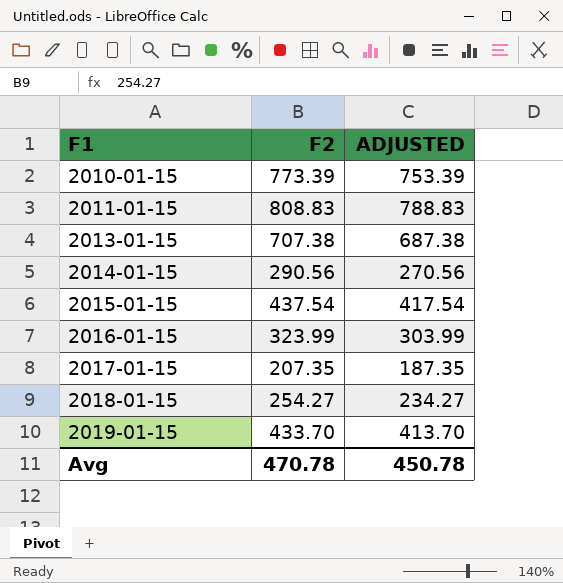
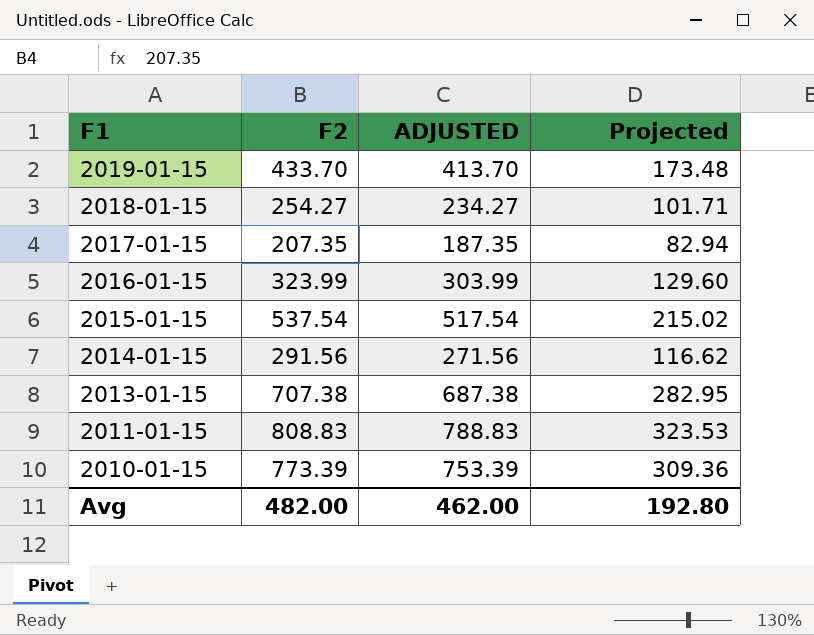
row order: F1 ascending -> F1 descending
column Projected | formula: none -> [F2] * 0.4
2015-01-15 | F2: 437.54 -> 537.54
2015-01-15 | ADJUSTED: 417.54 -> 517.54
2014-01-15 | F2: 290.56 -> 291.56
2014-01-15 | ADJUSTED: 270.56 -> 271.56
Avg | F2: 470.78 -> 482.00
Avg | ADJUSTED: 450.78 -> 462.00

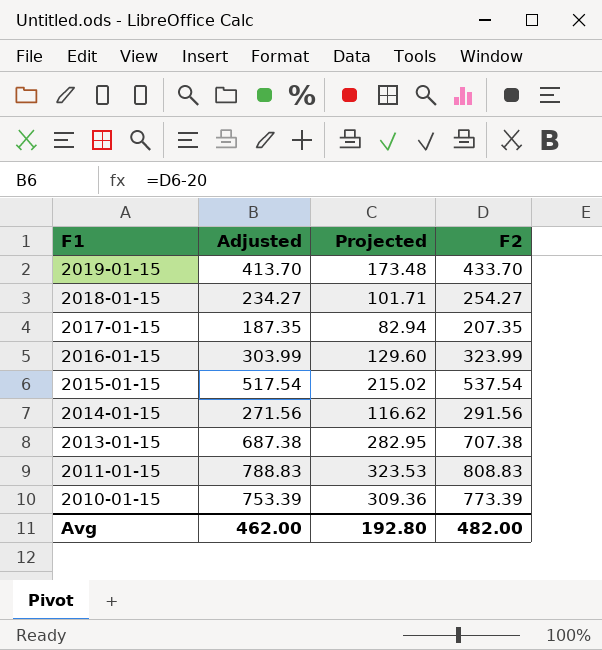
column name: ADJUSTED -> Adjusted
column F2 | position: 2 -> 4

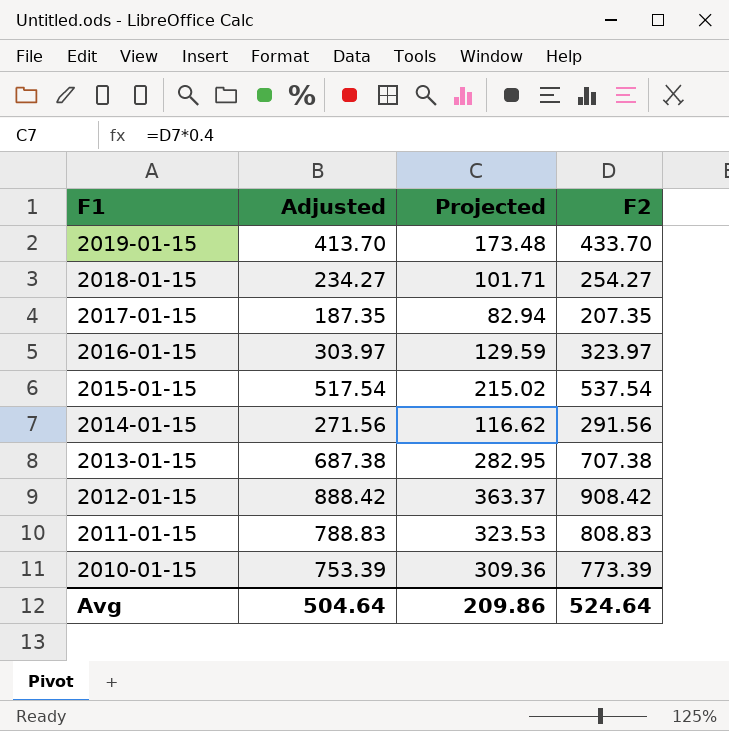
2016-01-15 | Adjusted: 303.99 -> 303.97
2016-01-15 | Projected: 129.60 -> 129.59
2016-01-15 | F2: 323.99 -> 323.97
row 2012-01-15: none -> 888.42 | 363.37 | 908.42
Avg | Adjusted: 462.00 -> 504.64
Avg | Projected: 192.80 -> 209.86
Avg | F2: 482.00 -> 524.64

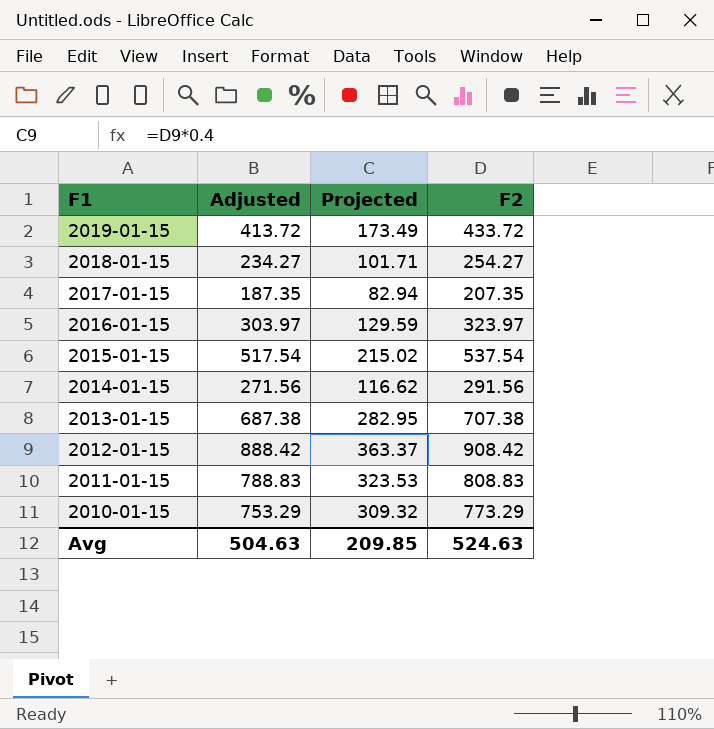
2019-01-15 | Adjusted: 413.70 -> 413.72
2019-01-15 | Projected: 173.48 -> 173.49
2019-01-15 | F2: 433.70 -> 433.72
2010-01-15 | Adjusted: 753.39 -> 753.29
2010-01-15 | Projected: 309.36 -> 309.32
2010-01-15 | F2: 773.39 -> 773.29
Avg | Adjusted: 504.64 -> 504.63
Avg | Projected: 209.86 -> 209.85
Avg | F2: 524.64 -> 524.63

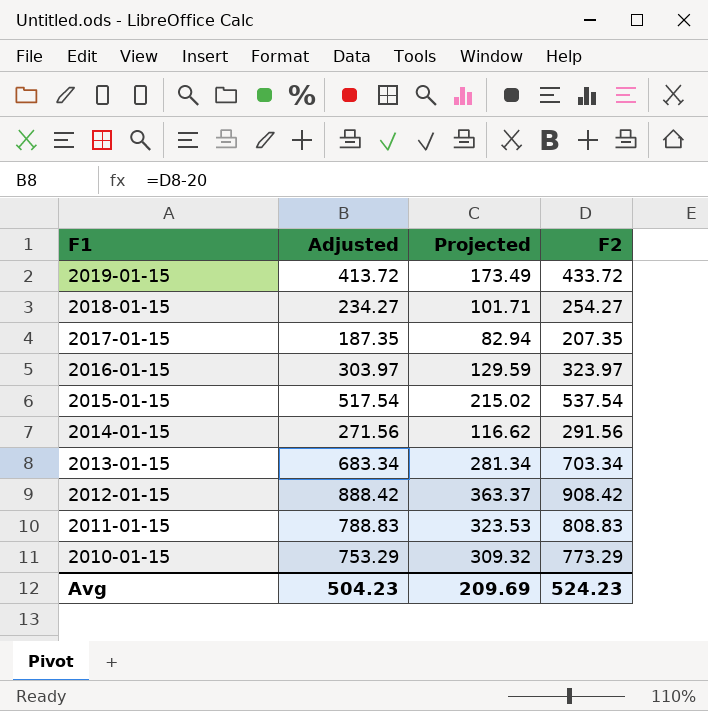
2013-01-15 | Adjusted: 687.38 -> 683.34
2013-01-15 | Projected: 282.95 -> 281.34
2013-01-15 | F2: 707.38 -> 703.34
Avg | Adjusted: 504.63 -> 504.23
Avg | Projected: 209.85 -> 209.69
Avg | F2: 524.63 -> 524.23

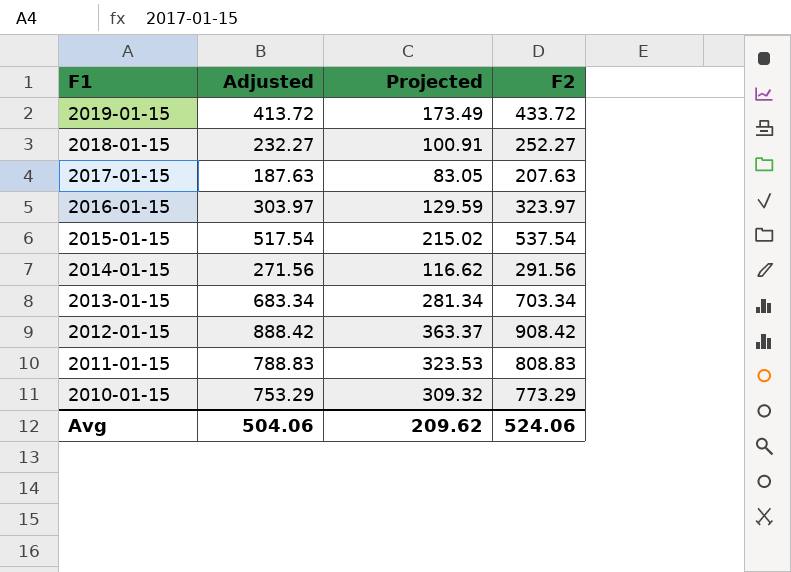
2018-01-15 | Adjusted: 234.27 -> 232.27
2018-01-15 | Projected: 101.71 -> 100.91
2018-01-15 | F2: 254.27 -> 252.27
2017-01-15 | Adjusted: 187.35 -> 187.63
2017-01-15 | Projected: 82.94 -> 83.05
2017-01-15 | F2: 207.35 -> 207.63
Avg | Adjusted: 504.23 -> 504.06
Avg | Projected: 209.69 -> 209.62
Avg | F2: 524.23 -> 524.06

